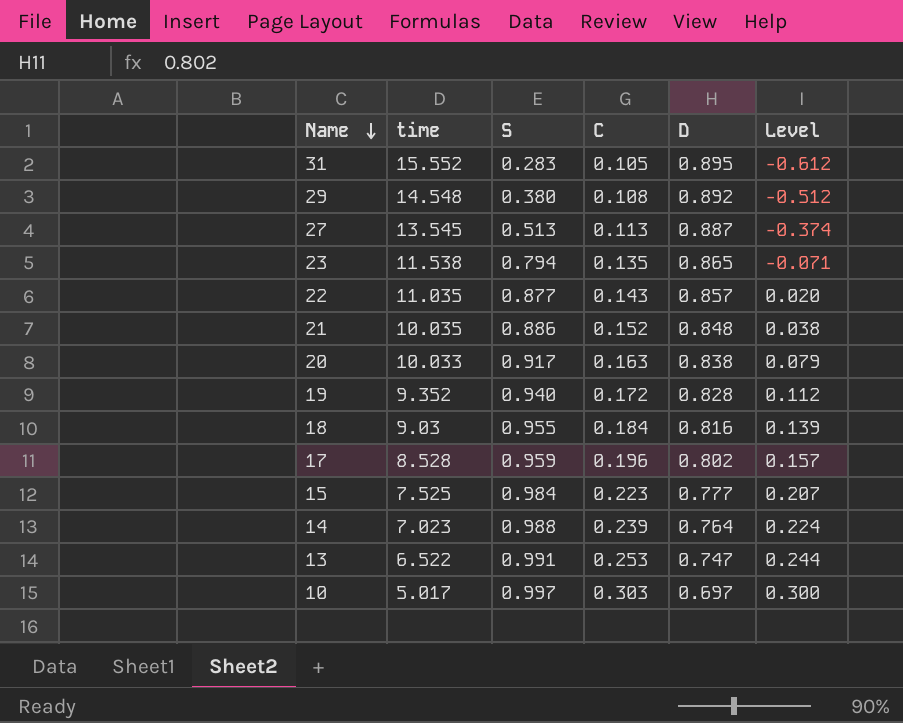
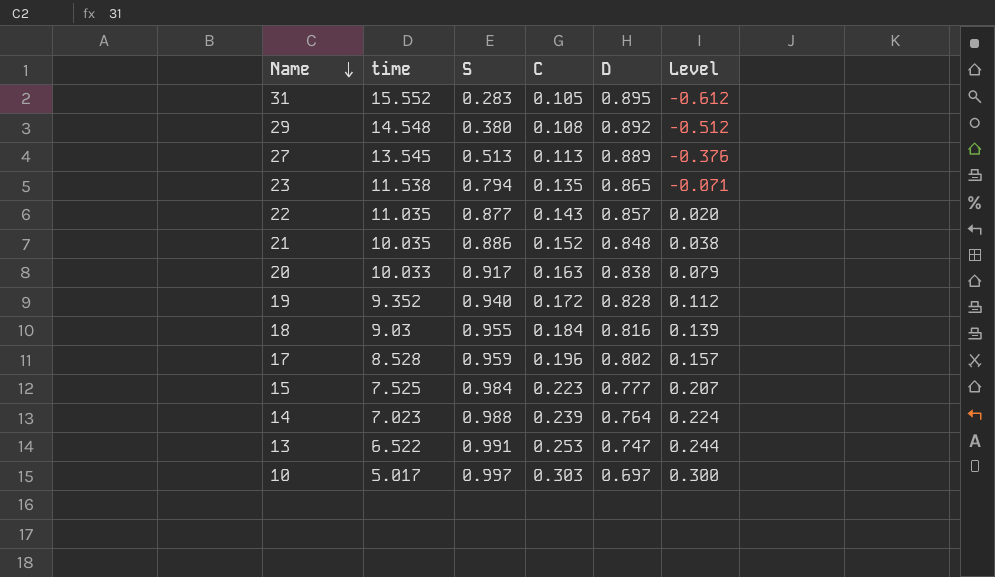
27 | D: 0.887 -> 0.889
27 | Level: -0.374 -> -0.376

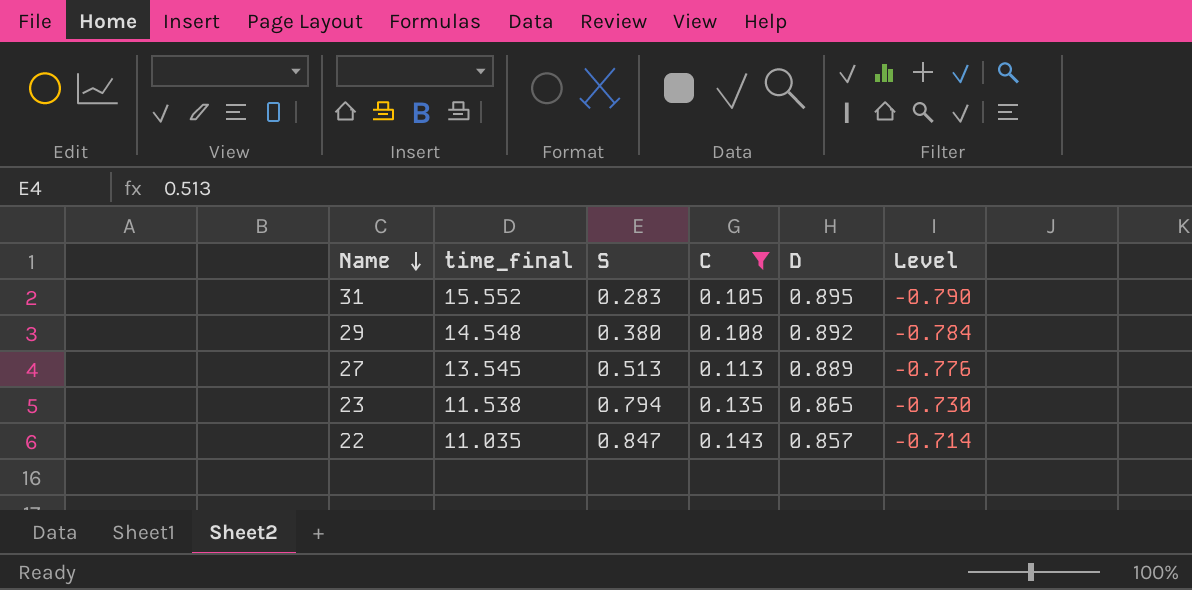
filter: none -> C <= 0.143
column name: time -> time_final
column Level | formula: [S] - [D] -> [C] - [D]
22 | S: 0.877 -> 0.847

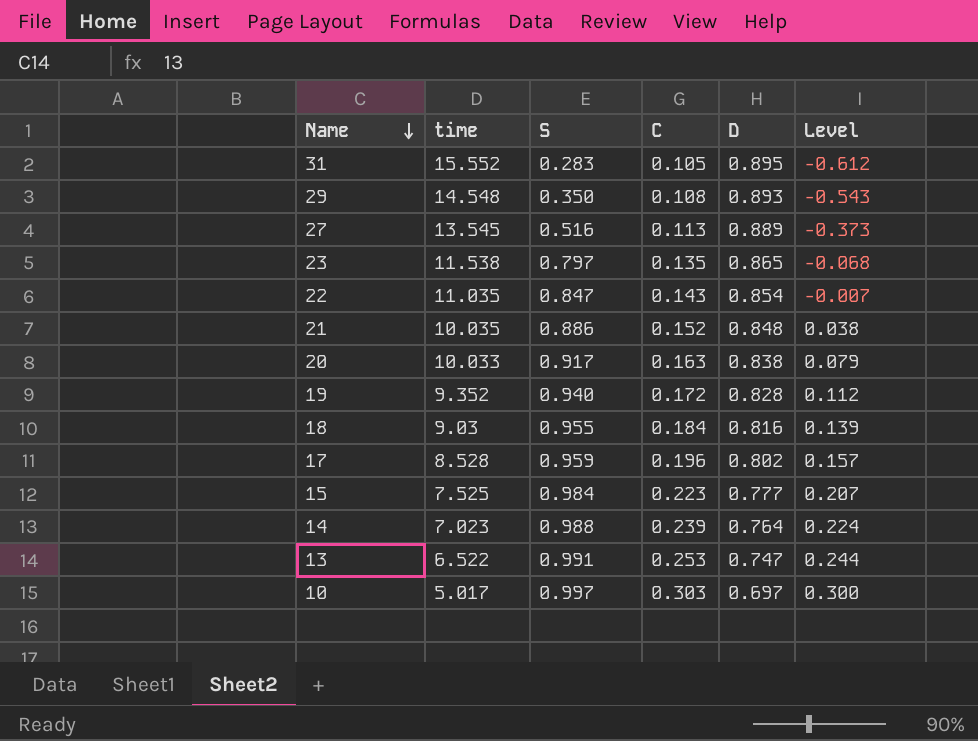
filter: C <= 0.143 -> none
column name: time_final -> time
column Level | formula: [C] - [D] -> [S] - [D]
29 | S: 0.380 -> 0.350
29 | D: 0.892 -> 0.893
27 | S: 0.513 -> 0.516
23 | S: 0.794 -> 0.797
22 | D: 0.857 -> 0.854

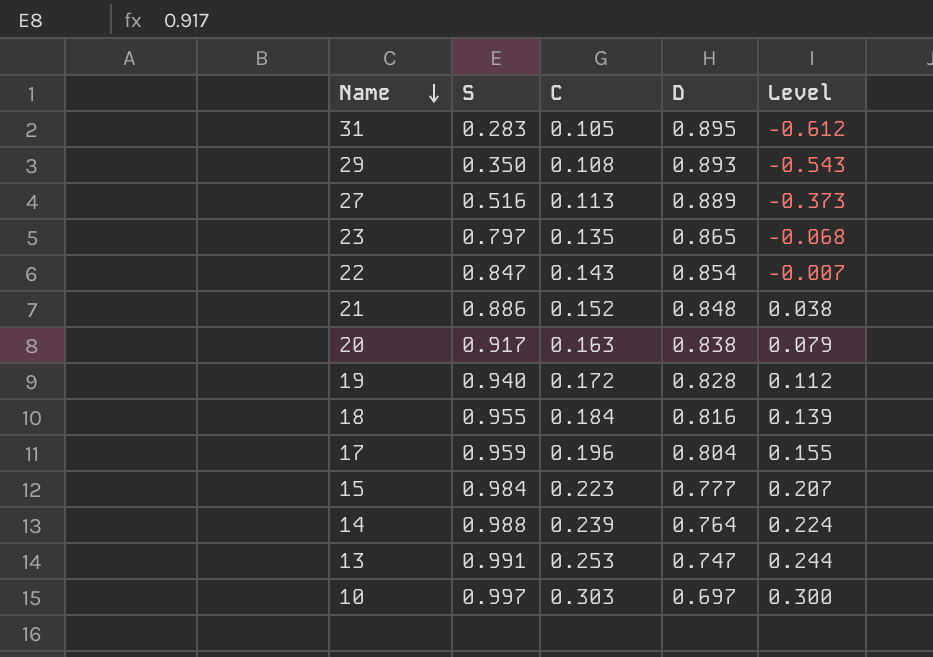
column time | position: 2 -> none
17 | D: 0.802 -> 0.804
17 | Level: 0.157 -> 0.155

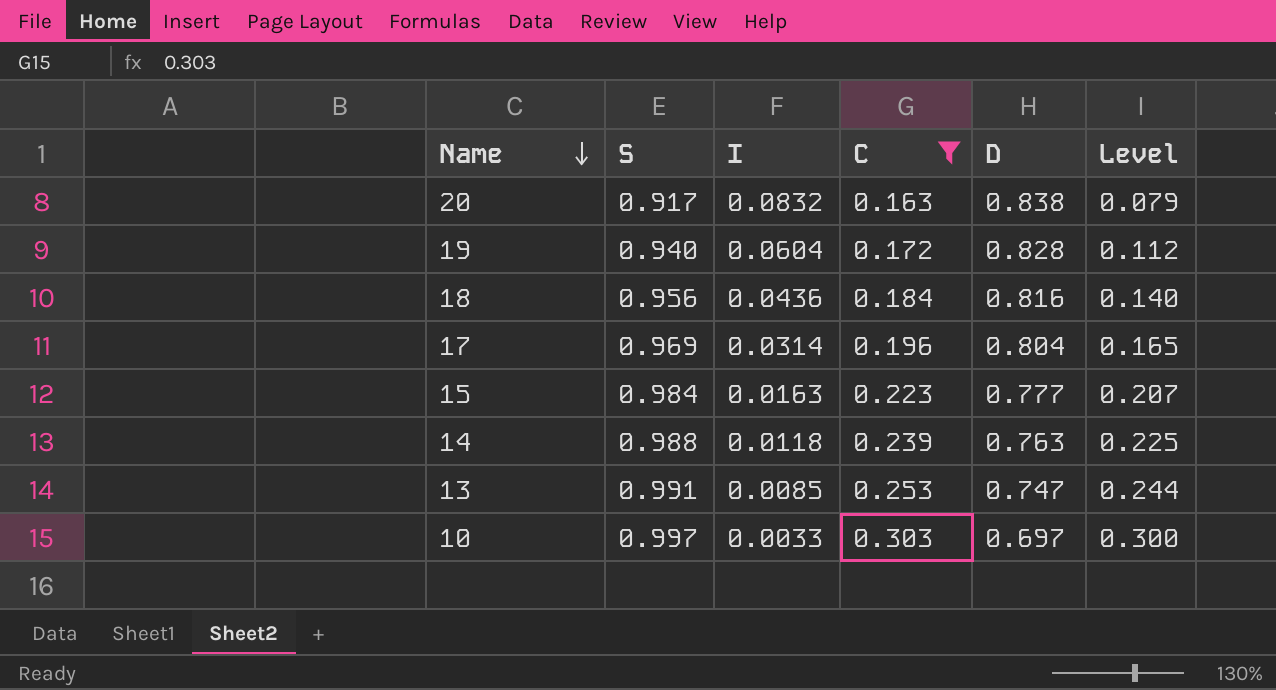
filter: none -> C >= 0.163
column I | position: none -> 3
18 | S: 0.955 -> 0.956
18 | Level: 0.139 -> 0.140
17 | S: 0.959 -> 0.969
17 | Level: 0.155 -> 0.165
14 | D: 0.764 -> 0.763
14 | Level: 0.224 -> 0.225

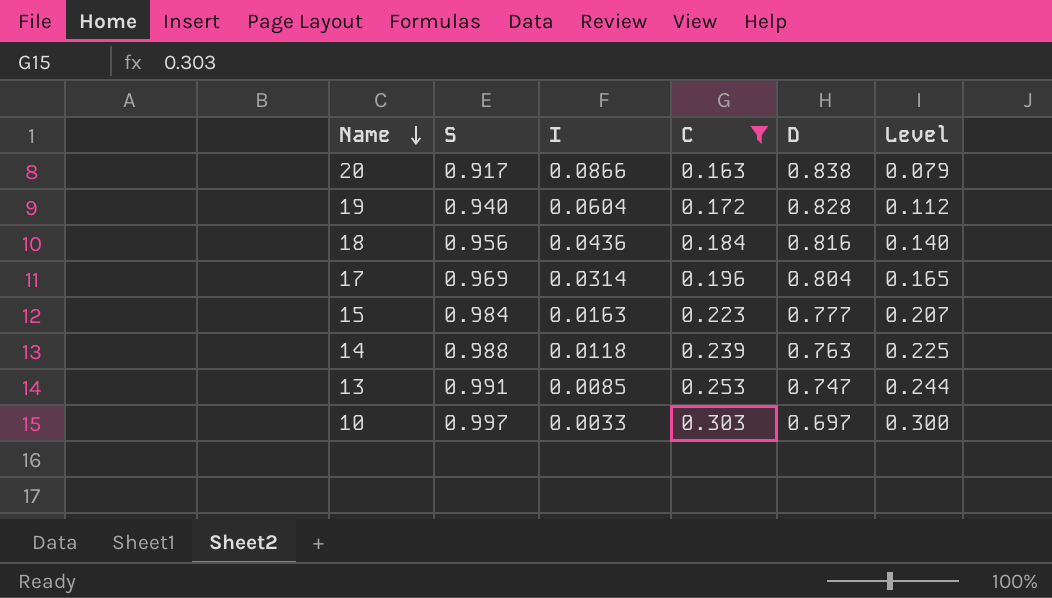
20 | I: 0.0832 -> 0.0866

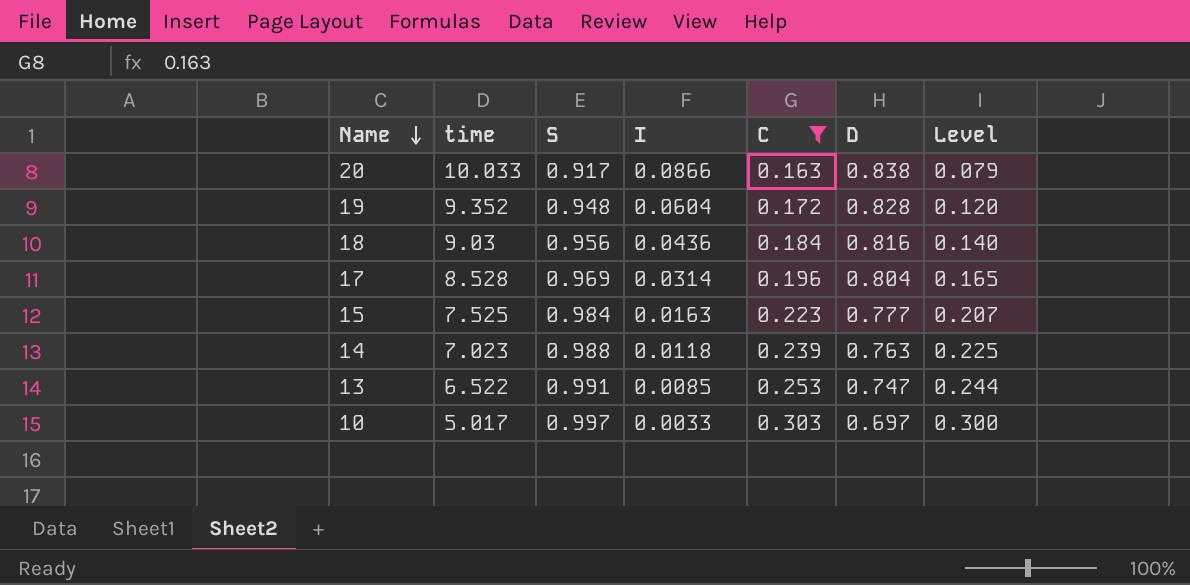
column time | position: none -> 2
19 | S: 0.940 -> 0.948
19 | Level: 0.112 -> 0.120

